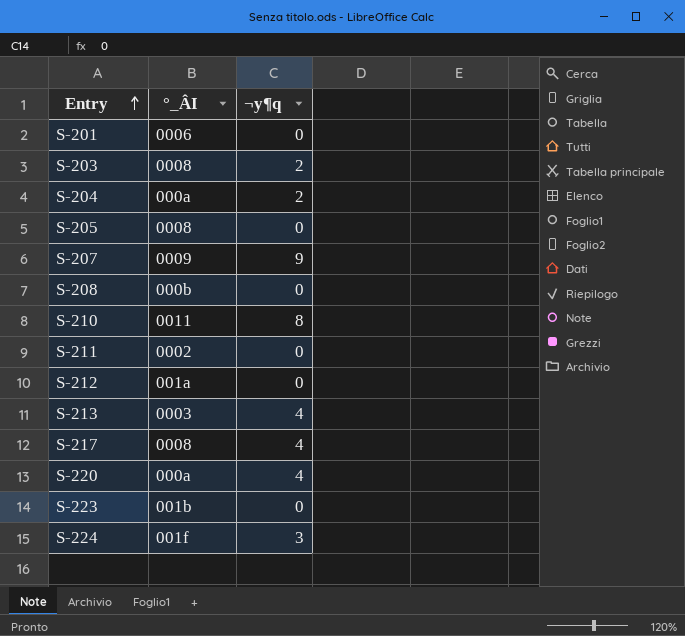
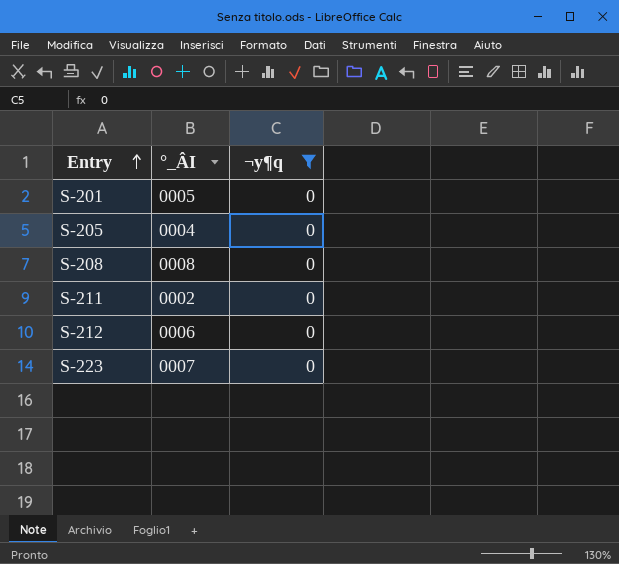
filter: none -> ¬y¶q = 0
S-201 | °_ÂI: 0006 -> 0005
S-205 | °_ÂI: 0008 -> 0004
S-208 | °_ÂI: 000b -> 0008
S-212 | °_ÂI: 001a -> 0006
S-223 | °_ÂI: 001b -> 0007

